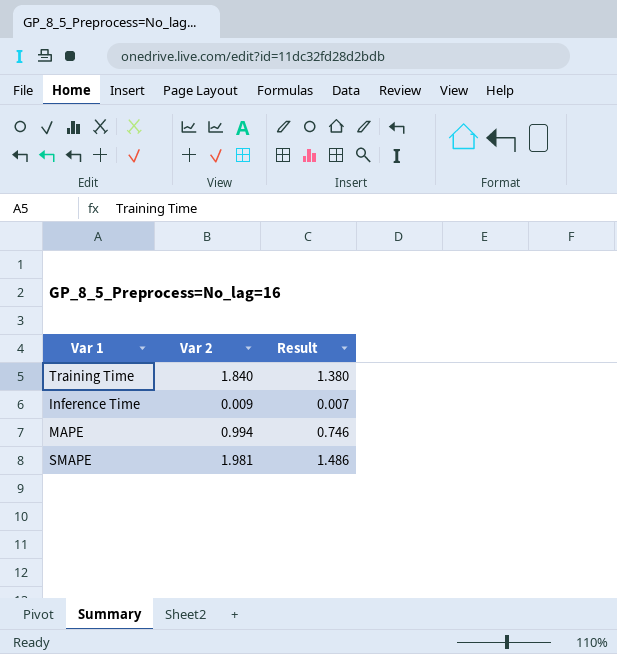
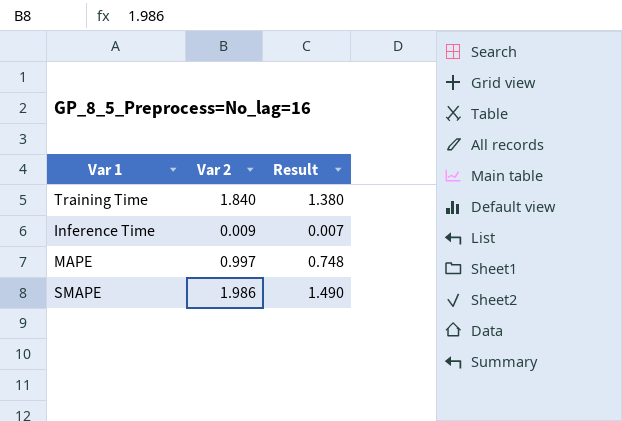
MAPE | Var 2: 0.994 -> 0.997
MAPE | Result: 0.746 -> 0.748
SMAPE | Var 2: 1.981 -> 1.986
SMAPE | Result: 1.486 -> 1.490

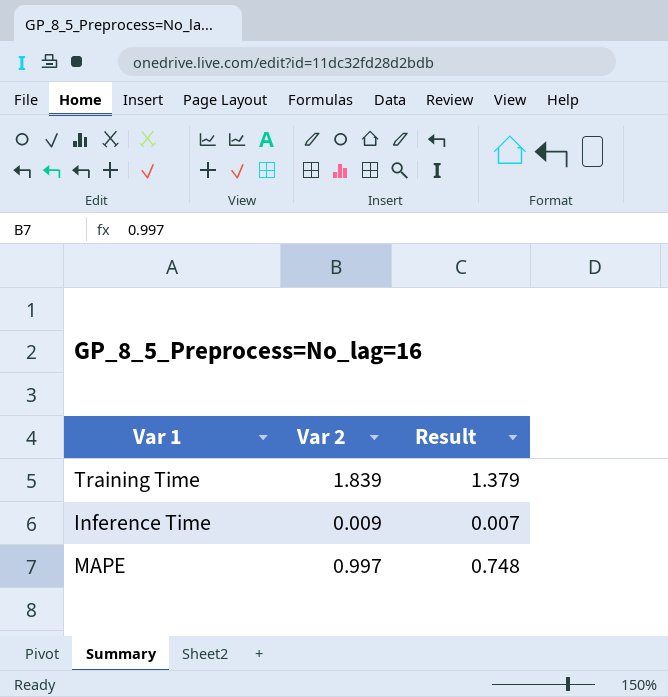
row SMAPE: 1.986 | 1.490 -> none
Training Time | Var 2: 1.840 -> 1.839
Training Time | Result: 1.380 -> 1.379

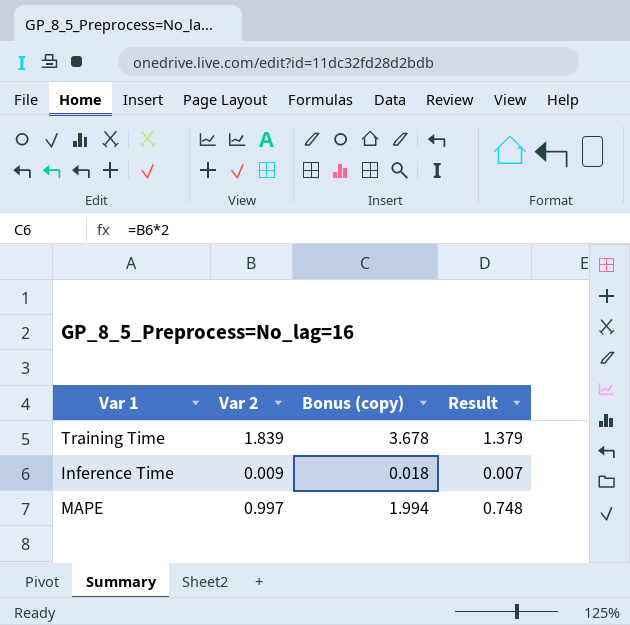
column Bonus (copy) | formula: none -> [Var 2] * 2

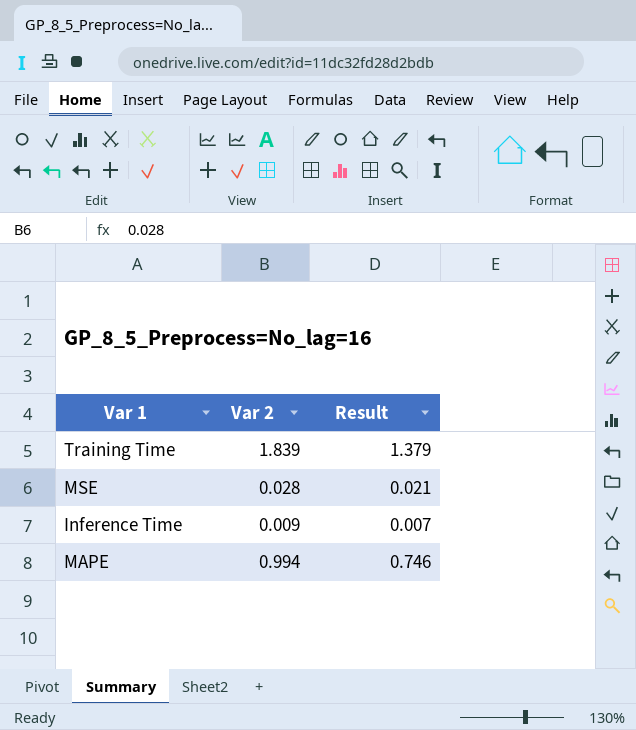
column Bonus (copy) | formula: [Var 2] * 2 -> none
row MSE: none -> 0.028 | 0.021
MAPE | Var 2: 0.997 -> 0.994
MAPE | Result: 0.748 -> 0.746

